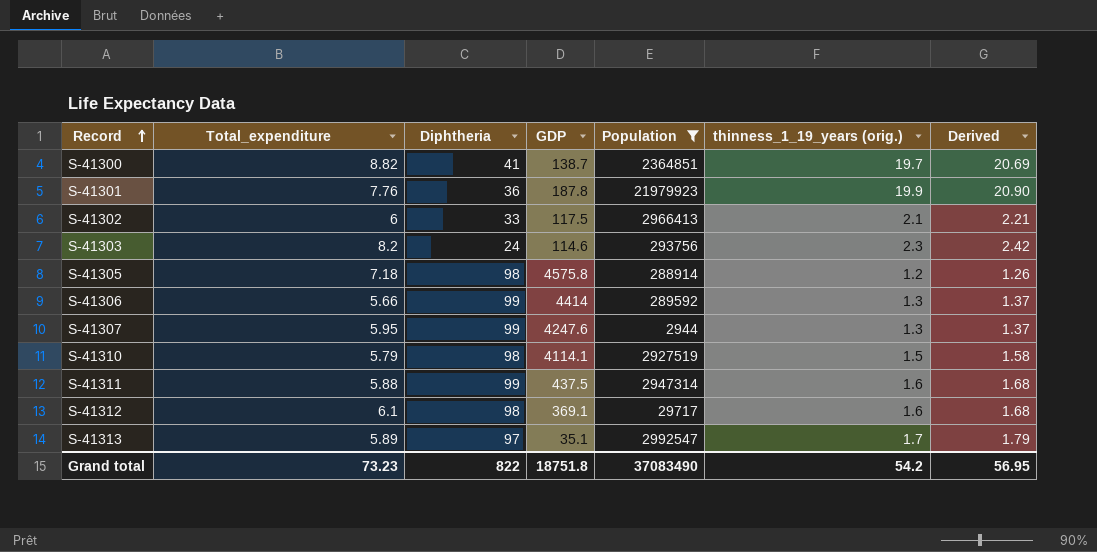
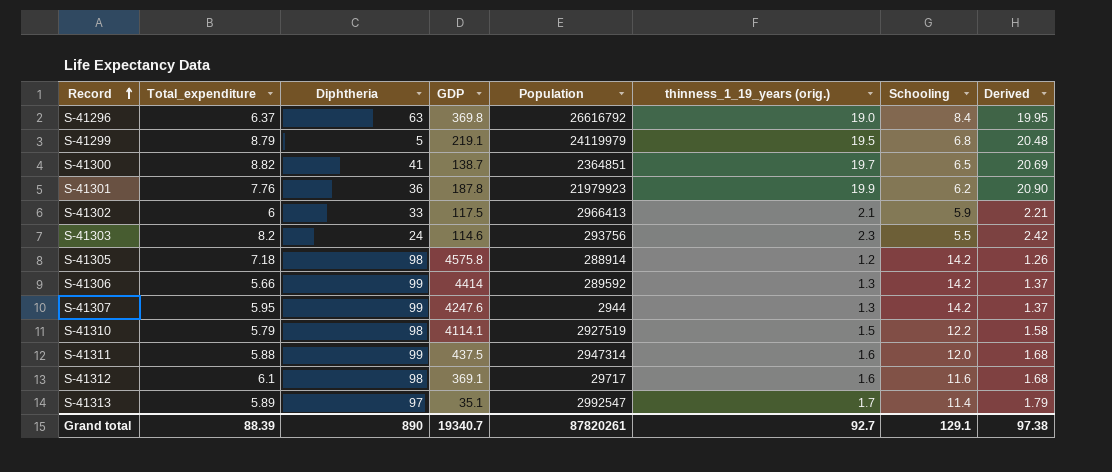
filter: Population <= 21979923 -> none
column Schooling | position: none -> 7
Grand total | Total_expenditure: 73.23 -> 88.39
Grand total | Diphtheria: 822 -> 890
Grand total | GDP: 18751.8 -> 19340.7
Grand total | Population: 37083490 -> 87820261
Grand total | thinness_1_19_years (orig.): 54.2 -> 92.7
Grand total | Derived: 56.95 -> 97.38

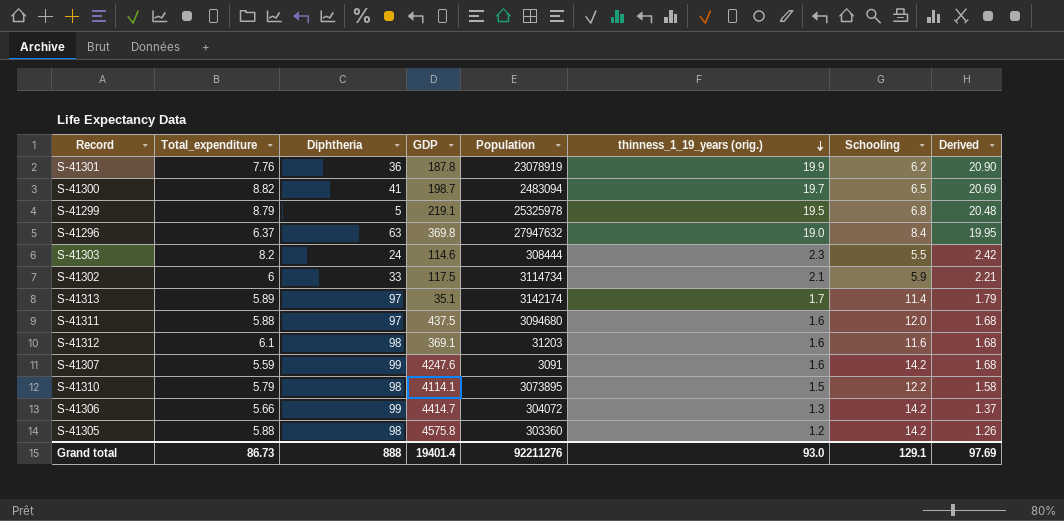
row order: Record ascending -> thinness_1_19_years (orig.) descending
S-41301 | Population: 21979923 -> 23078919
S-41300 | GDP: 138.7 -> 198.7
S-41300 | Population: 2364851 -> 2483094
S-41299 | Population: 24119979 -> 25325978
S-41296 | Population: 26616792 -> 27947632
S-41303 | Population: 293756 -> 308444
S-41302 | Population: 2966413 -> 3114734
S-41313 | Population: 2992547 -> 3142174
S-41311 | Diphtheria: 99 -> 97
S-41311 | Population: 2947314 -> 3094680
S-41312 | Population: 29717 -> 31203
S-41307 | Total_expenditure: 5.95 -> 5.59
S-41307 | Population: 2944 -> 3091
S-41307 | thinness_1_19_years (orig.): 1.3 -> 1.6
S-41307 | Derived: 1.37 -> 1.68
S-41310 | Population: 2927519 -> 3073895
S-41306 | GDP: 4414 -> 4414.7
S-41306 | Population: 289592 -> 304072
S-41305 | Total_expenditure: 7.18 -> 5.88
S-41305 | Population: 288914 -> 303360
Grand total | Total_expenditure: 88.39 -> 86.73
Grand total | Diphtheria: 890 -> 888
Grand total | GDP: 19340.7 -> 19401.4
Grand total | Population: 87820261 -> 92211276
Grand total | thinness_1_19_years (orig.): 92.7 -> 93.0
Grand total | Derived: 97.38 -> 97.69

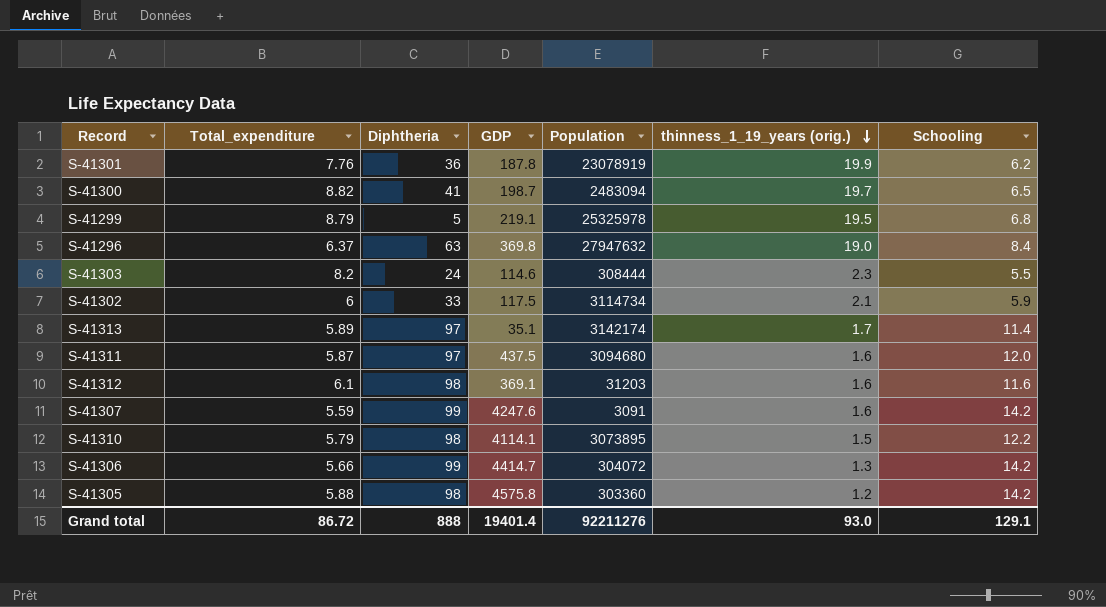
column Derived | formula: [thinness_1_19_years (orig.)] * 1.05 -> none
S-41311 | Total_expenditure: 5.88 -> 5.87
Grand total | Total_expenditure: 86.73 -> 86.72

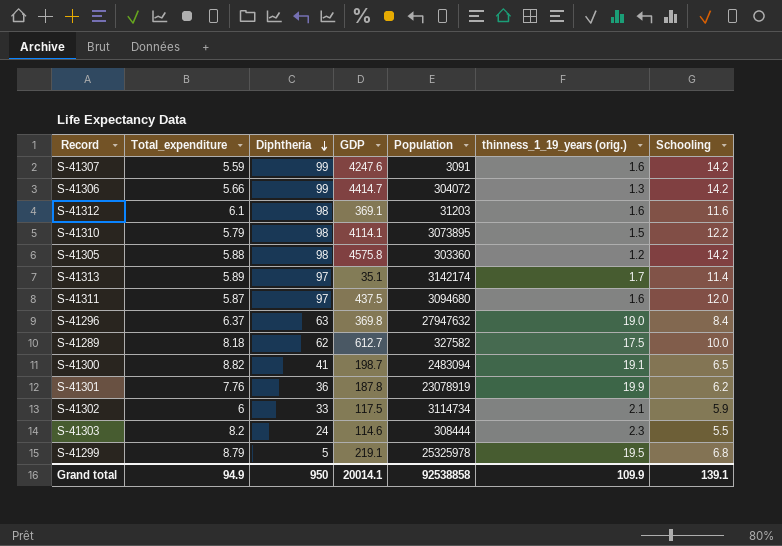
row order: thinness_1_19_years (orig.) descending -> Diphtheria descending
row S-41289: none -> 8.18 | 62 | 612.7 | 327582 | 17.5 | 10.0
S-41300 | thinness_1_19_years (orig.): 19.7 -> 19.1
Grand total | Total_expenditure: 86.72 -> 94.9
Grand total | Diphtheria: 888 -> 950
Grand total | GDP: 19401.4 -> 20014.1
Grand total | Population: 92211276 -> 92538858
Grand total | thinness_1_19_years (orig.): 93.0 -> 109.9
Grand total | Schooling: 129.1 -> 139.1

